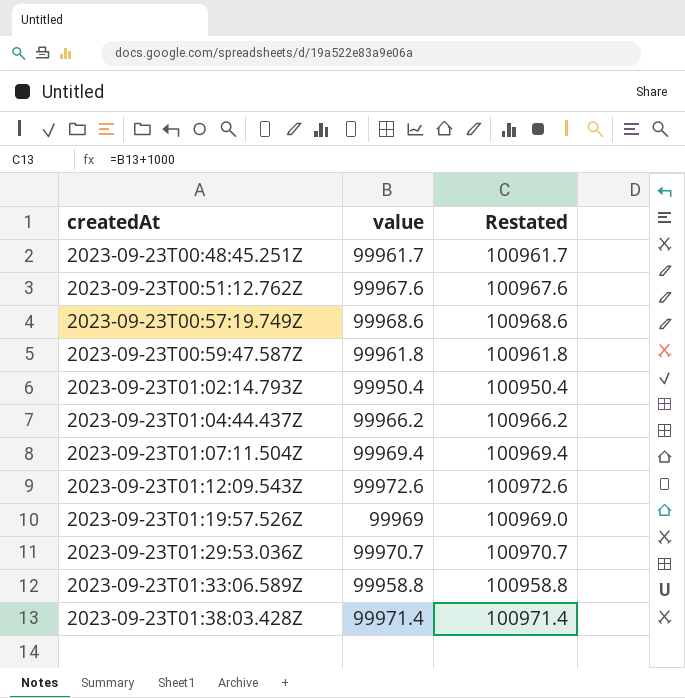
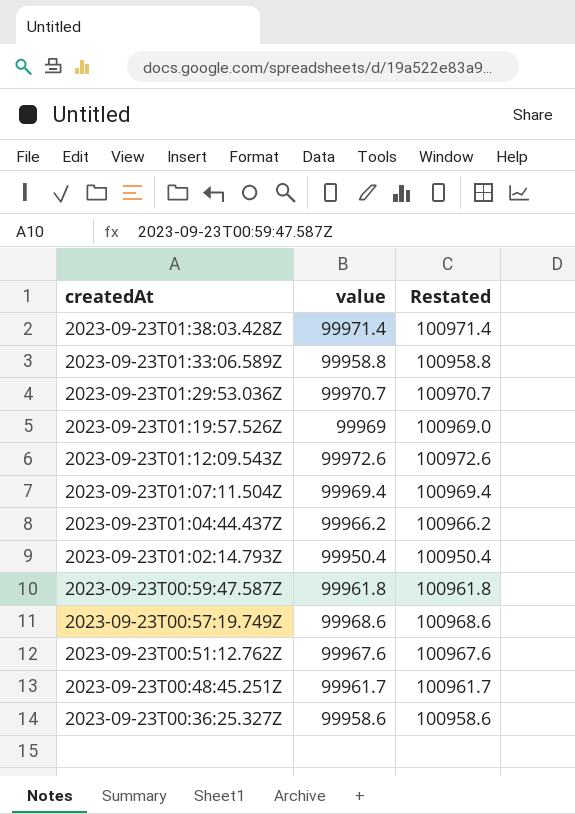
row order: createdAt ascending -> createdAt descending
row 2023-09-23T00:36:25.327Z: none -> 99958.6 | 100958.6

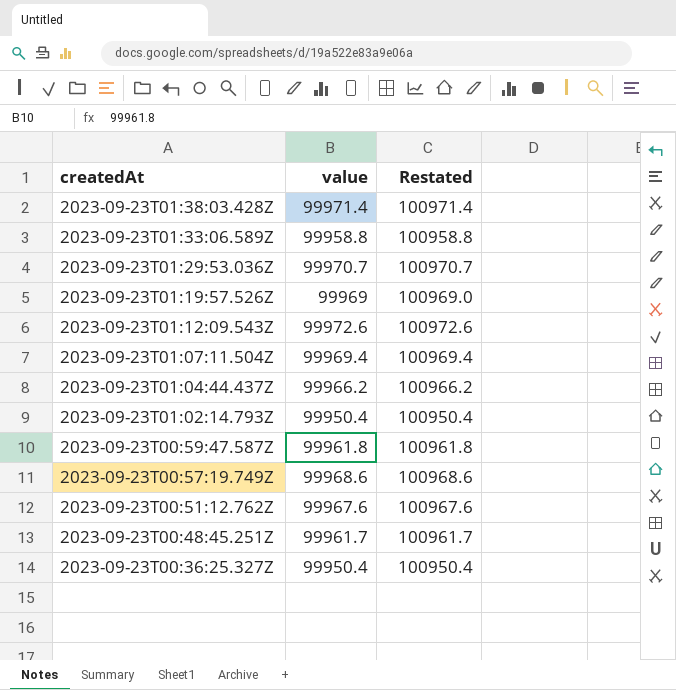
2023-09-23T00:36:25.327Z | value: 99958.6 -> 99950.4
2023-09-23T00:36:25.327Z | Restated: 100958.6 -> 100950.4

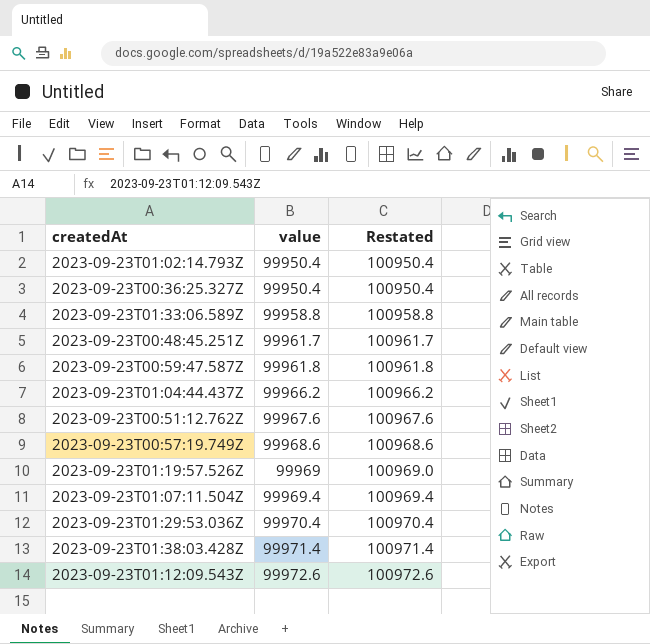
row order: createdAt descending -> value ascending
2023-09-23T01:29:53.036Z | value: 99970.7 -> 99970.4
2023-09-23T01:29:53.036Z | Restated: 100970.7 -> 100970.4

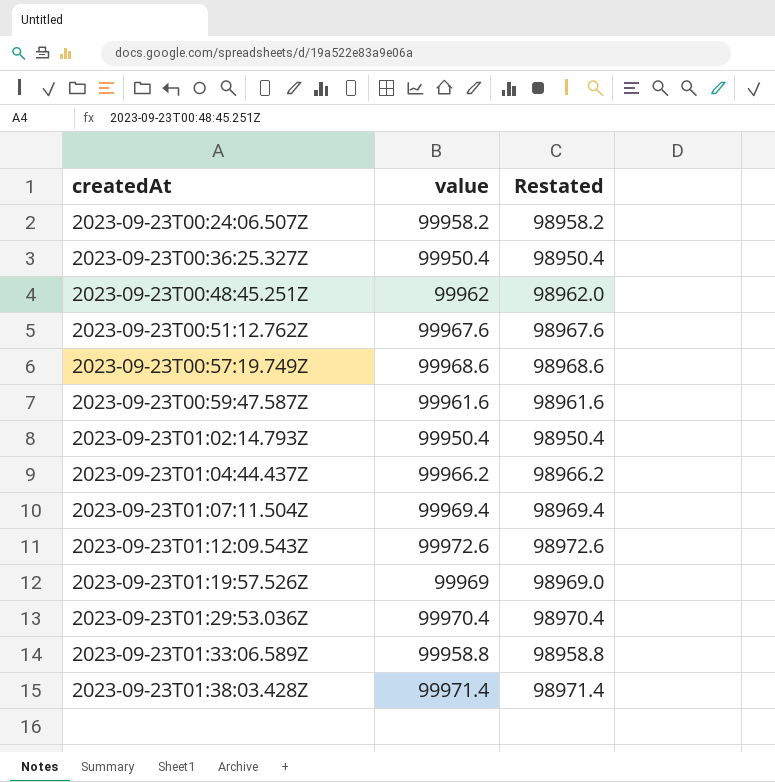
row order: value ascending -> createdAt ascending
column Restated | formula: [value] + 1000 -> [value] - 1000
row 2023-09-23T00:24:06.507Z: none -> 99958.2 | 98958.2
2023-09-23T00:48:45.251Z | value: 99961.7 -> 99962
2023-09-23T00:59:47.587Z | value: 99961.8 -> 99961.6

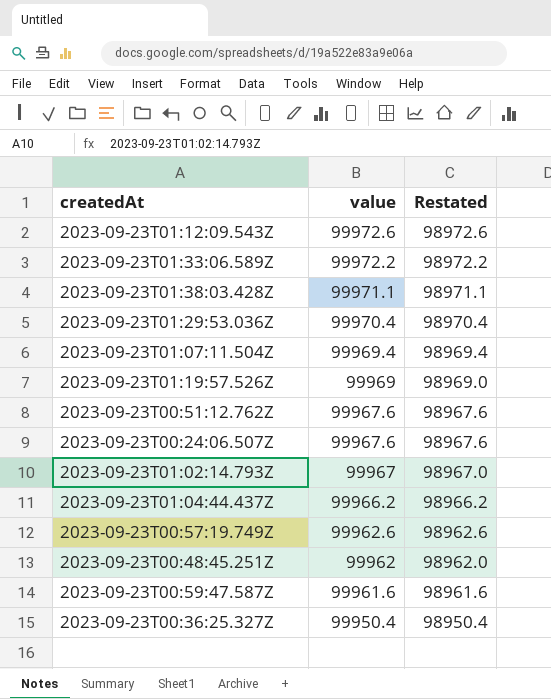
row order: createdAt ascending -> value descending
2023-09-23T01:33:06.589Z | value: 99958.8 -> 99972.2
2023-09-23T01:33:06.589Z | Restated: 98958.8 -> 98972.2
2023-09-23T01:38:03.428Z | value: 99971.4 -> 99971.1
2023-09-23T01:38:03.428Z | Restated: 98971.4 -> 98971.1
2023-09-23T00:24:06.507Z | value: 99958.2 -> 99967.6
2023-09-23T00:24:06.507Z | Restated: 98958.2 -> 98967.6
2023-09-23T01:02:14.793Z | value: 99950.4 -> 99967
2023-09-23T01:02:14.793Z | Restated: 98950.4 -> 98967.0
2023-09-23T00:57:19.749Z | value: 99968.6 -> 99962.6
2023-09-23T00:57:19.749Z | Restated: 98968.6 -> 98962.6

